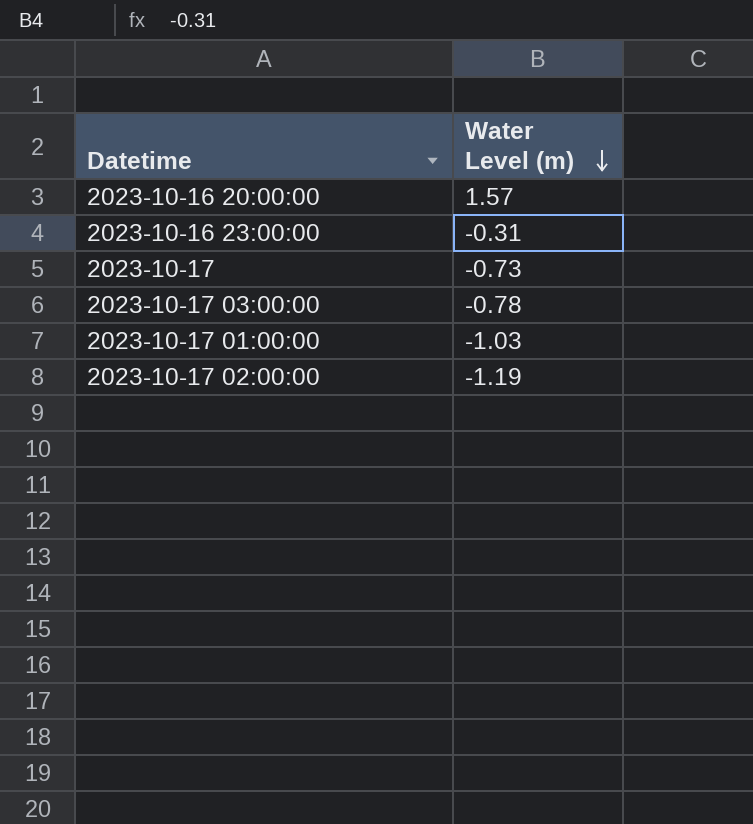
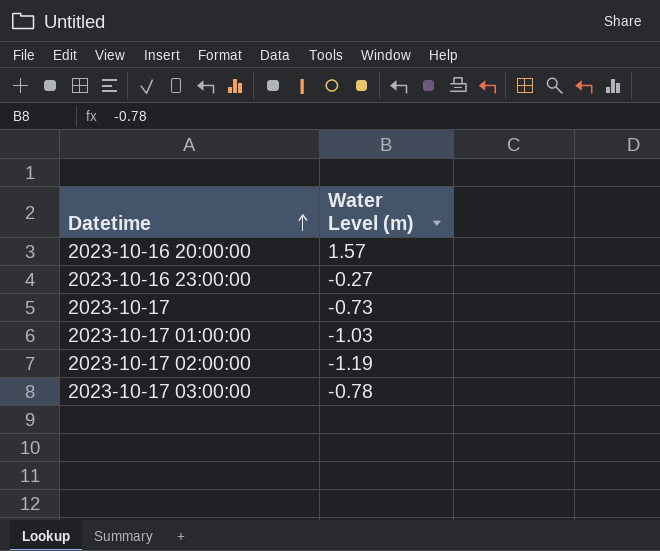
row order: Water Level (m) descending -> Datetime ascending
2023-10-16 23:00:00 | Water Level (m): -0.31 -> -0.27

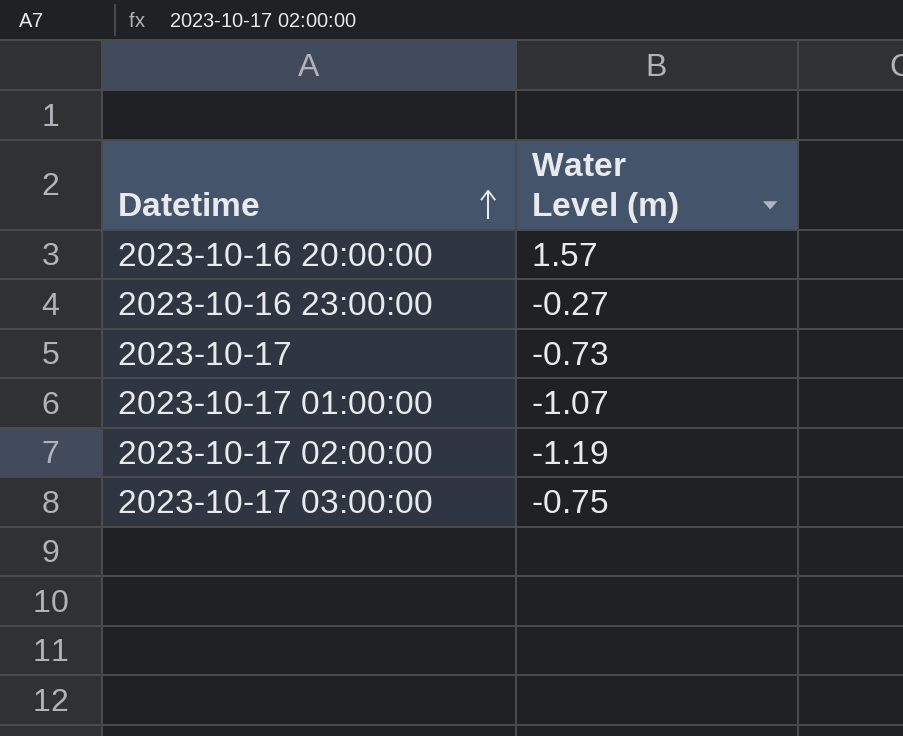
2023-10-17 01:00:00 | Water Level (m): -1.03 -> -1.07
2023-10-17 03:00:00 | Water Level (m): -0.78 -> -0.75

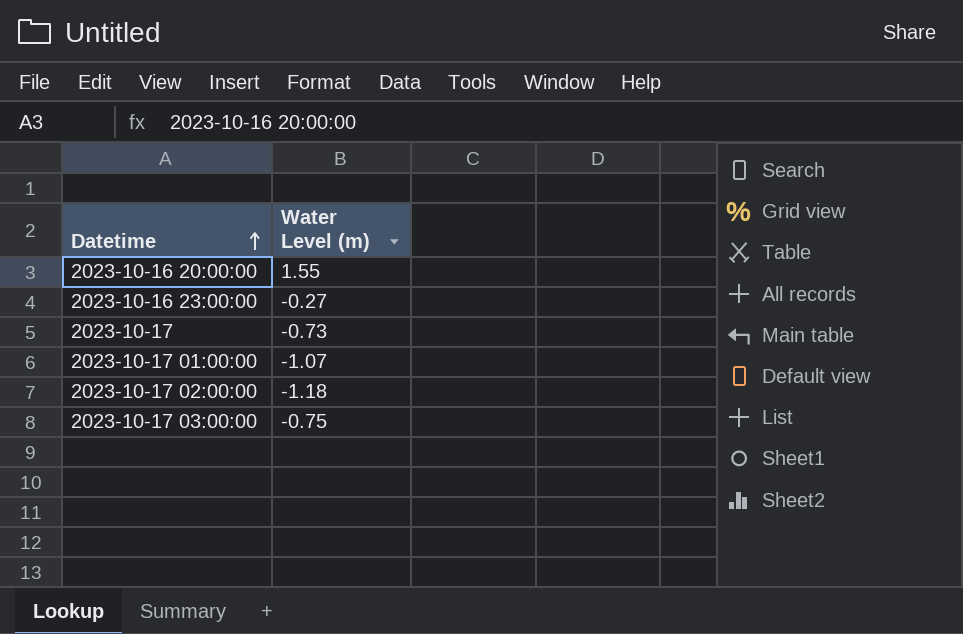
2023-10-16 20:00:00 | Water Level (m): 1.57 -> 1.55
2023-10-17 02:00:00 | Water Level (m): -1.19 -> -1.18

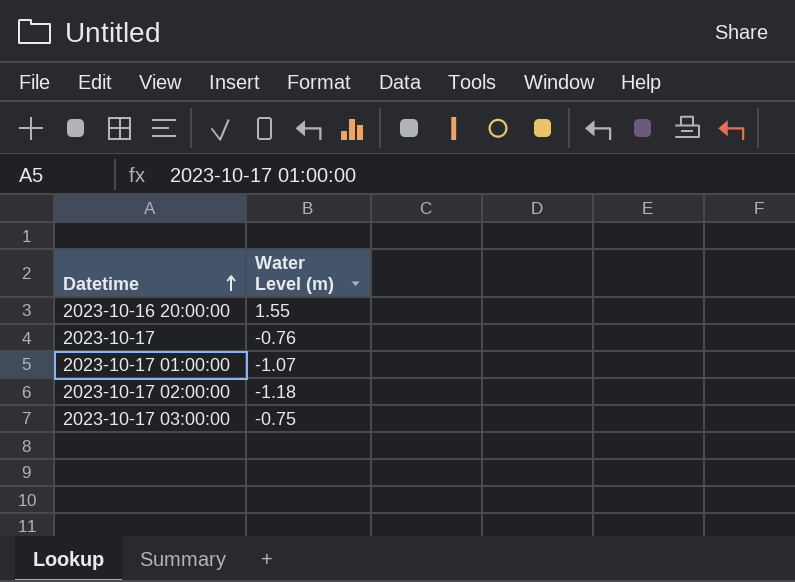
row 2023-10-16 23:00:00: -0.27 -> none
2023-10-17 | Water Level (m): -0.73 -> -0.76

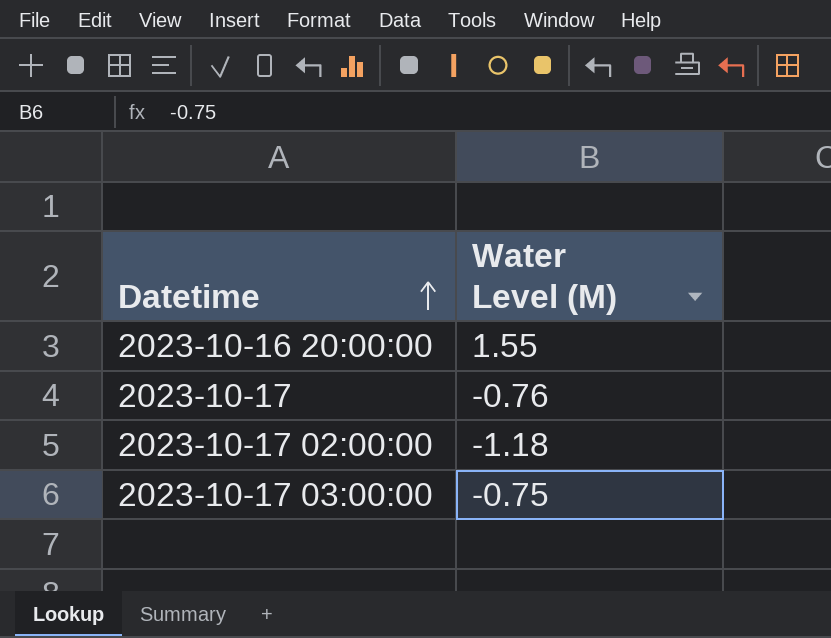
column name: Water Level (m) -> Water Level (M)
row 2023-10-17 01:00:00: -1.07 -> none

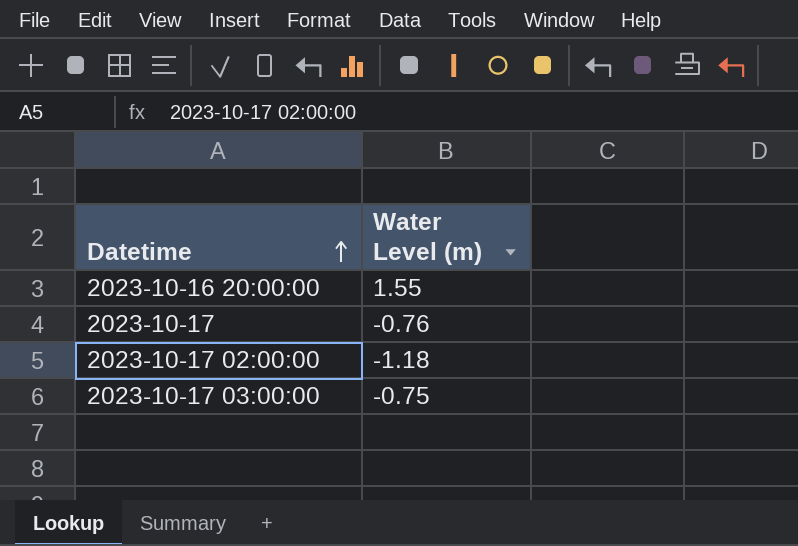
column name: Water Level (M) -> Water Level (m)

